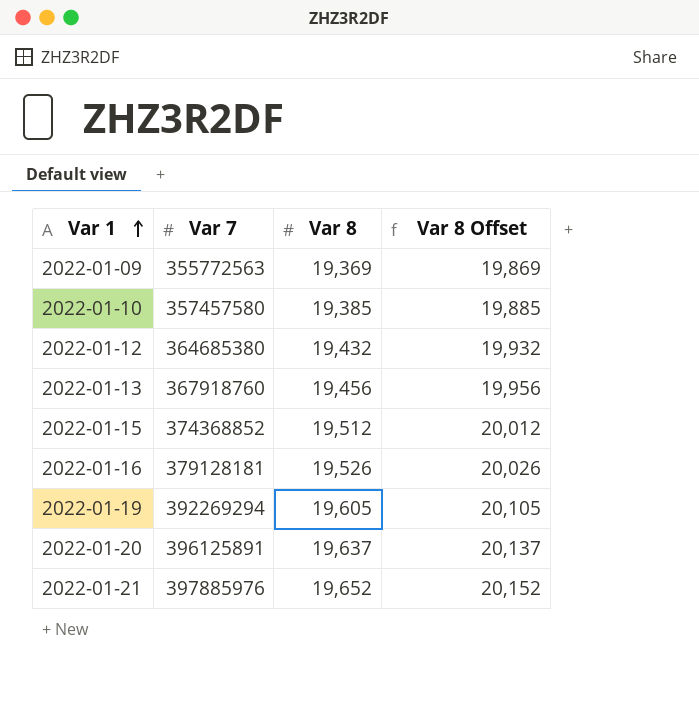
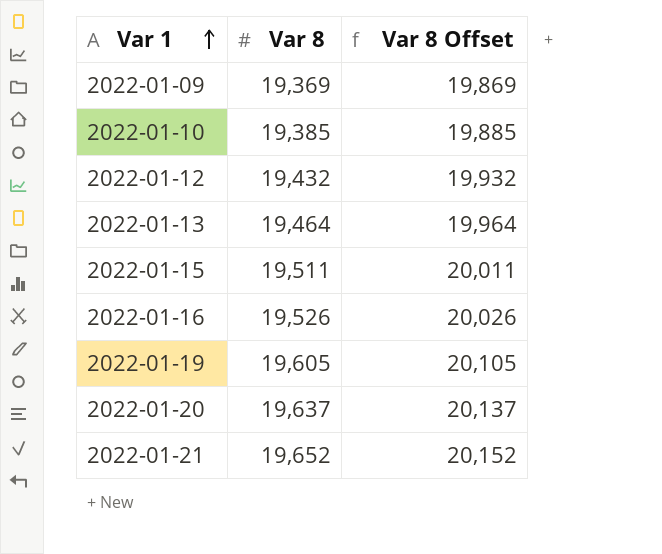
column Var 7 | position: 2 -> none
2022-01-13 | Var 8: 19,456 -> 19,464
2022-01-13 | Var 8 Offset: 19,956 -> 19,964
2022-01-15 | Var 8: 19,512 -> 19,511
2022-01-15 | Var 8 Offset: 20,012 -> 20,011

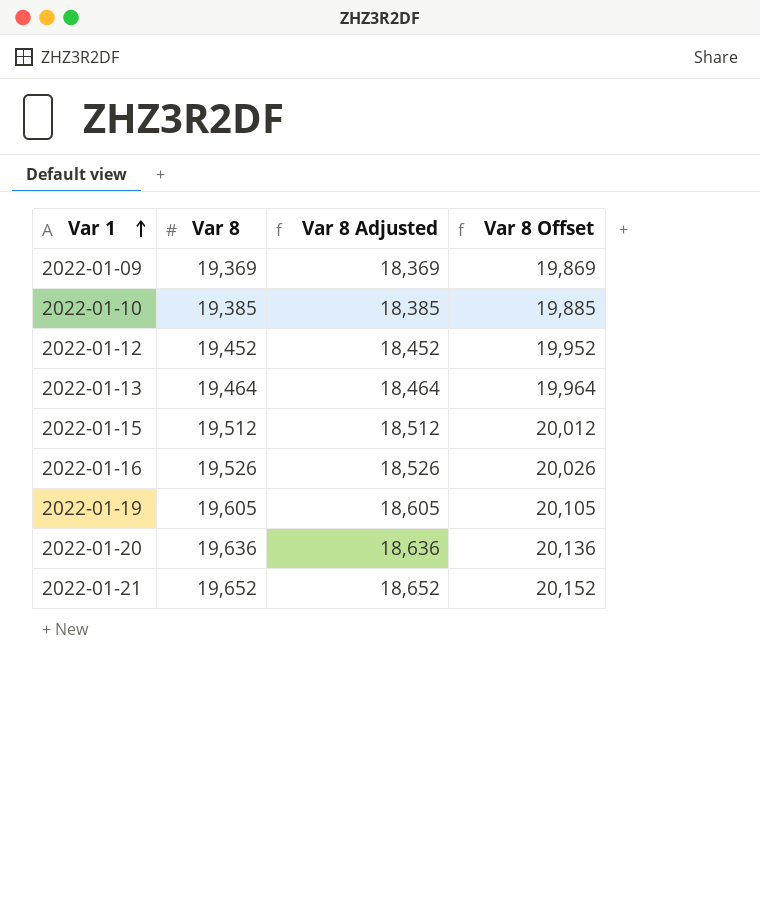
column Var 8 Adjusted | formula: none -> [Var 8] - 1000
2022-01-12 | Var 8: 19,432 -> 19,452
2022-01-12 | Var 8 Offset: 19,932 -> 19,952
2022-01-15 | Var 8: 19,511 -> 19,512
2022-01-15 | Var 8 Offset: 20,011 -> 20,012
2022-01-20 | Var 8: 19,637 -> 19,636
2022-01-20 | Var 8 Offset: 20,137 -> 20,136

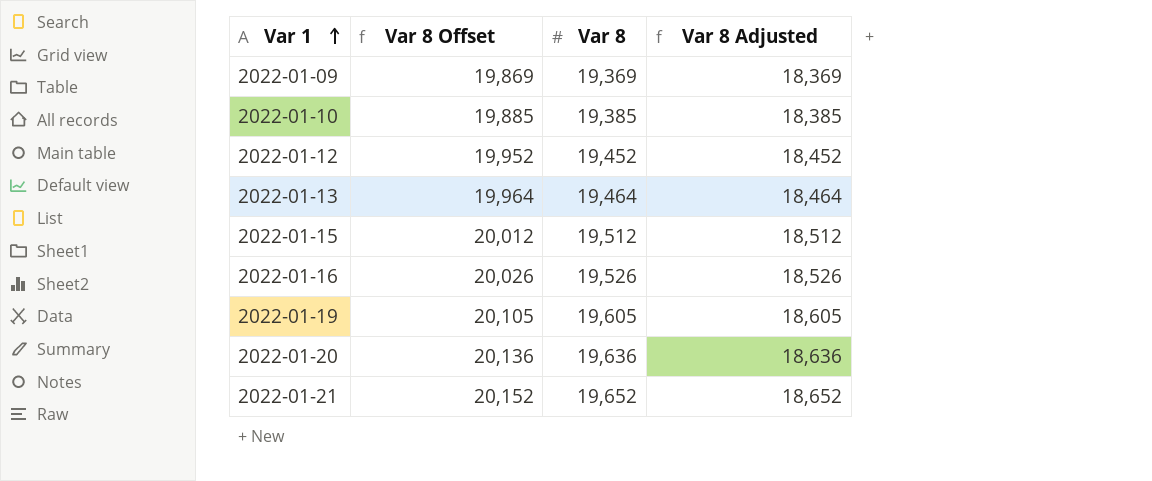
column Var 8 Offset | position: 4 -> 2

